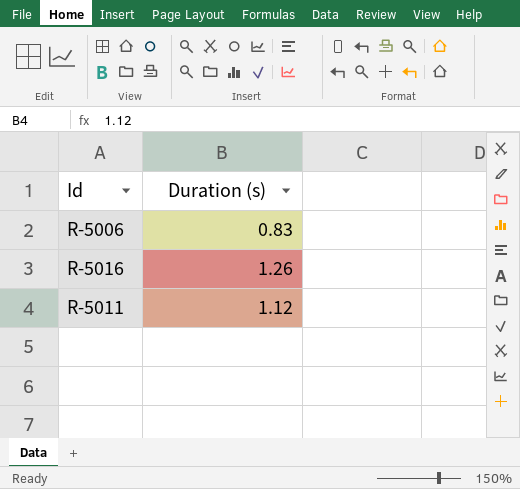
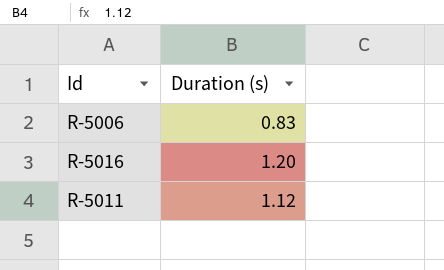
R-5016 | Duration (s): 1.26 -> 1.20

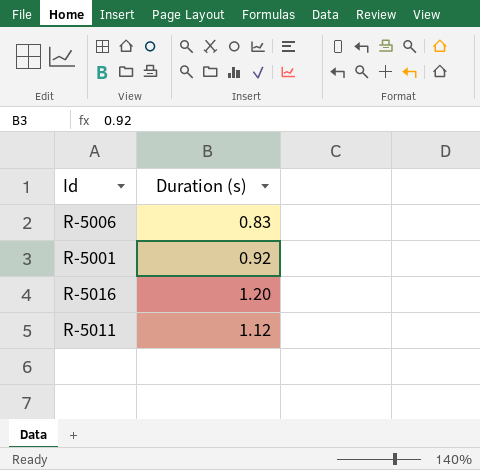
row R-5001: none -> 0.92

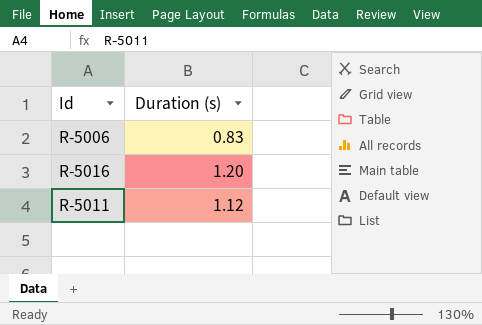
row R-5001: 0.92 -> none

